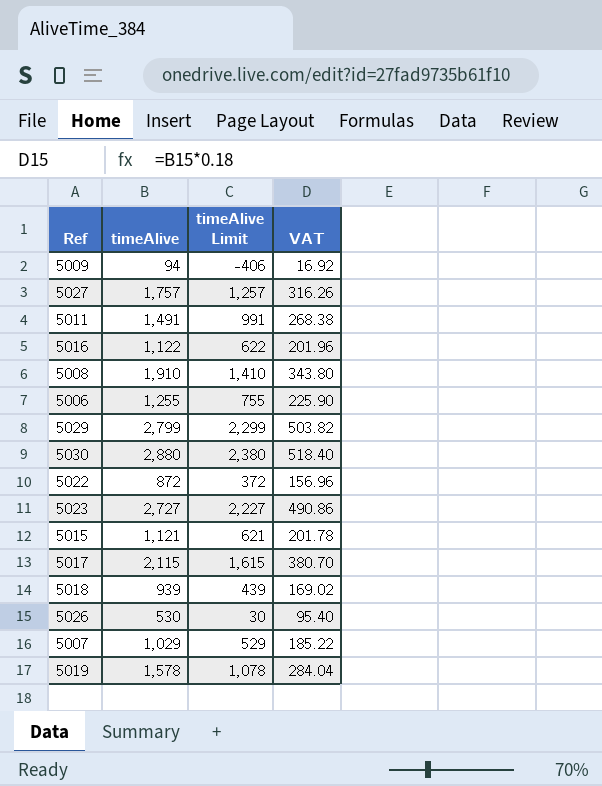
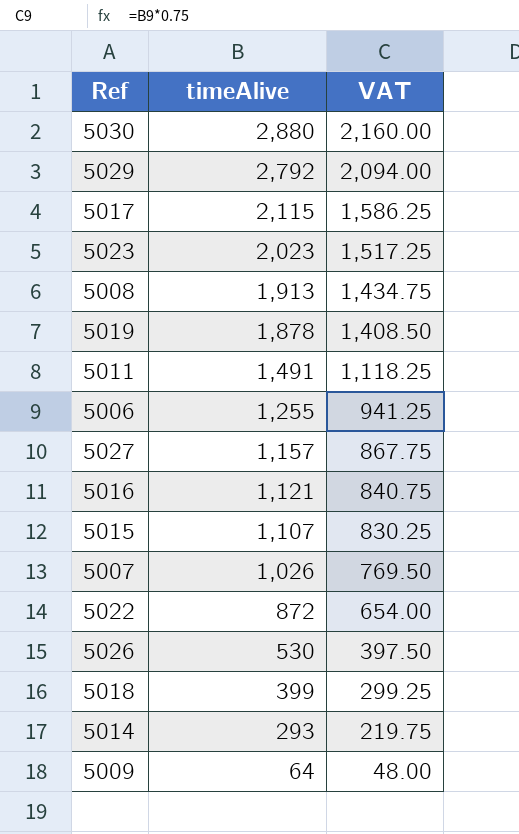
row order: none -> timeAlive descending
column timeAlive Limit | formula: [timeAlive] - 500 -> none
column VAT | formula: [timeAlive] * 0.18 -> [timeAlive] * 0.75
5029 | timeAlive: 2,799 -> 2,792
5023 | timeAlive: 2,727 -> 2,023
5008 | timeAlive: 1,910 -> 1,913
5019 | timeAlive: 1,578 -> 1,878
5027 | timeAlive: 1,757 -> 1,157
5016 | timeAlive: 1,122 -> 1,121
5015 | timeAlive: 1,121 -> 1,107
5007 | timeAlive: 1,029 -> 1,026
5018 | timeAlive: 939 -> 399
row 5014: none -> 293 | 219.75
5009 | timeAlive: 94 -> 64

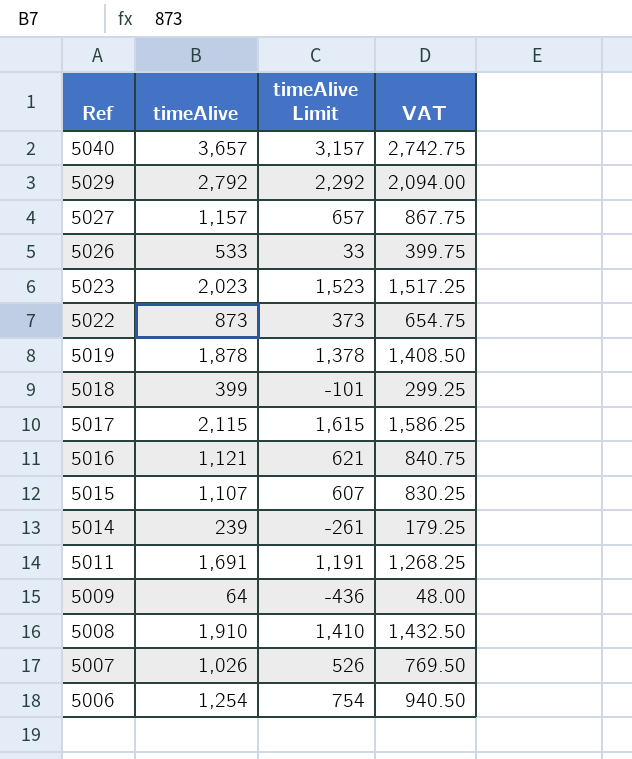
row order: timeAlive descending -> Ref descending
column timeAlive Limit | formula: none -> [timeAlive] - 500
row 5030: 2,880 | 2,160.00 -> none
row 5040: none -> 3,657 | 3,157 | 2,742.75
5026 | timeAlive: 530 -> 533
5026 | VAT: 397.50 -> 399.75
5022 | timeAlive: 872 -> 873
5022 | VAT: 654.00 -> 654.75
5014 | timeAlive: 293 -> 239
5014 | VAT: 219.75 -> 179.25
5011 | timeAlive: 1,491 -> 1,691
5011 | VAT: 1,118.25 -> 1,268.25
5008 | timeAlive: 1,913 -> 1,910
5008 | VAT: 1,434.75 -> 1,432.50
5006 | timeAlive: 1,255 -> 1,254
5006 | VAT: 941.25 -> 940.50

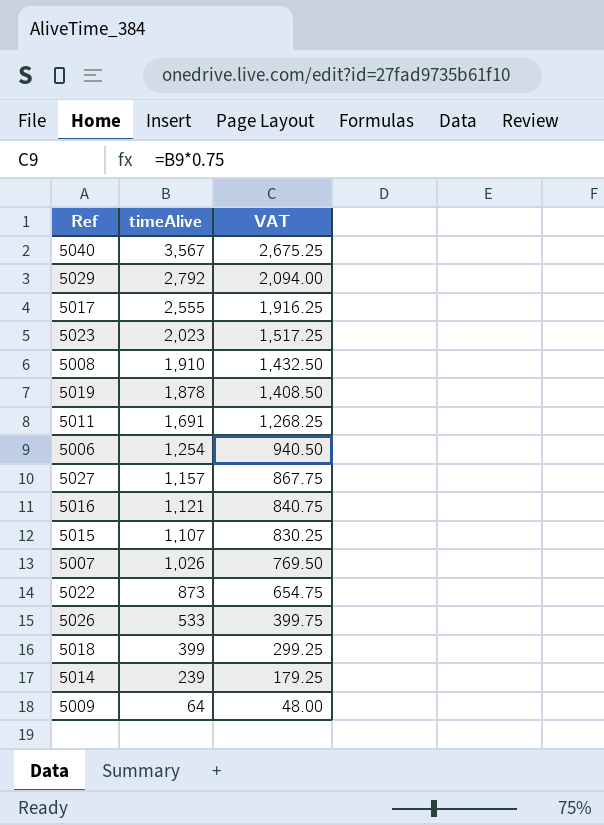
row order: Ref descending -> timeAlive descending
column timeAlive Limit | formula: [timeAlive] - 500 -> none
5040 | timeAlive: 3,657 -> 3,567
5040 | VAT: 2,742.75 -> 2,675.25
5017 | timeAlive: 2,115 -> 2,555
5017 | VAT: 1,586.25 -> 1,916.25

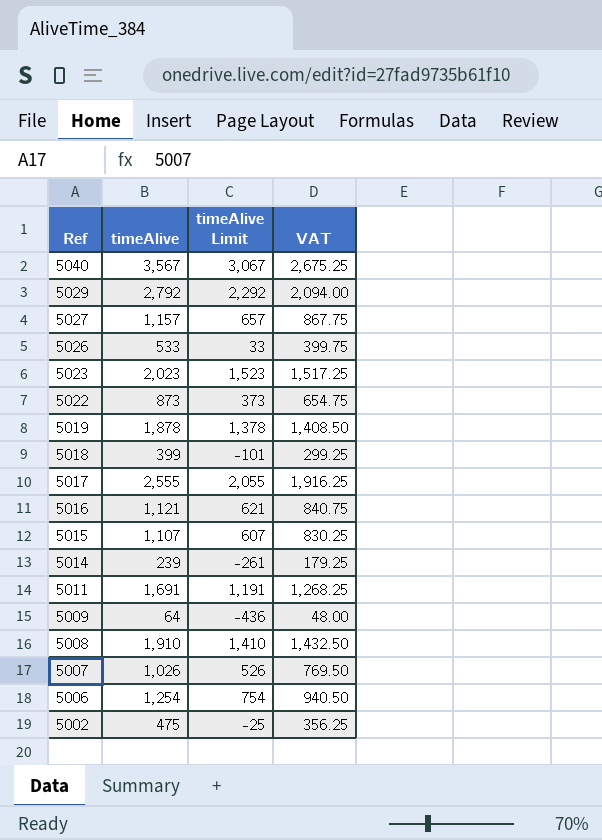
row order: timeAlive descending -> Ref descending
column timeAlive Limit | formula: none -> [timeAlive] - 500
row 5002: none -> 475 | -25 | 356.25

